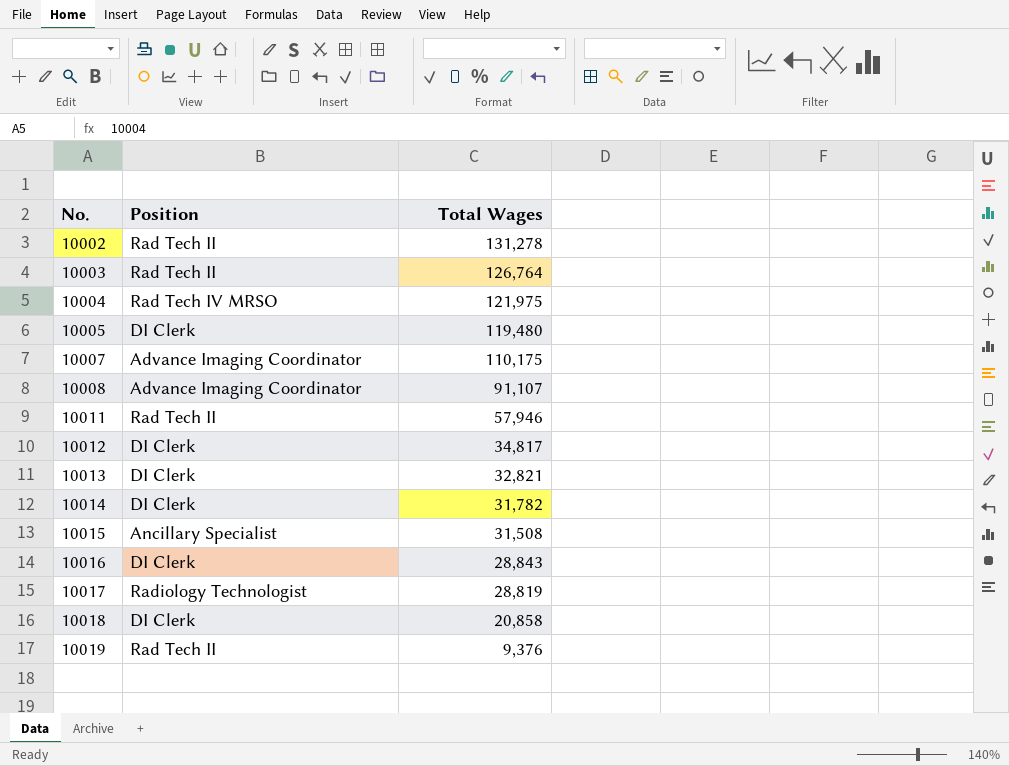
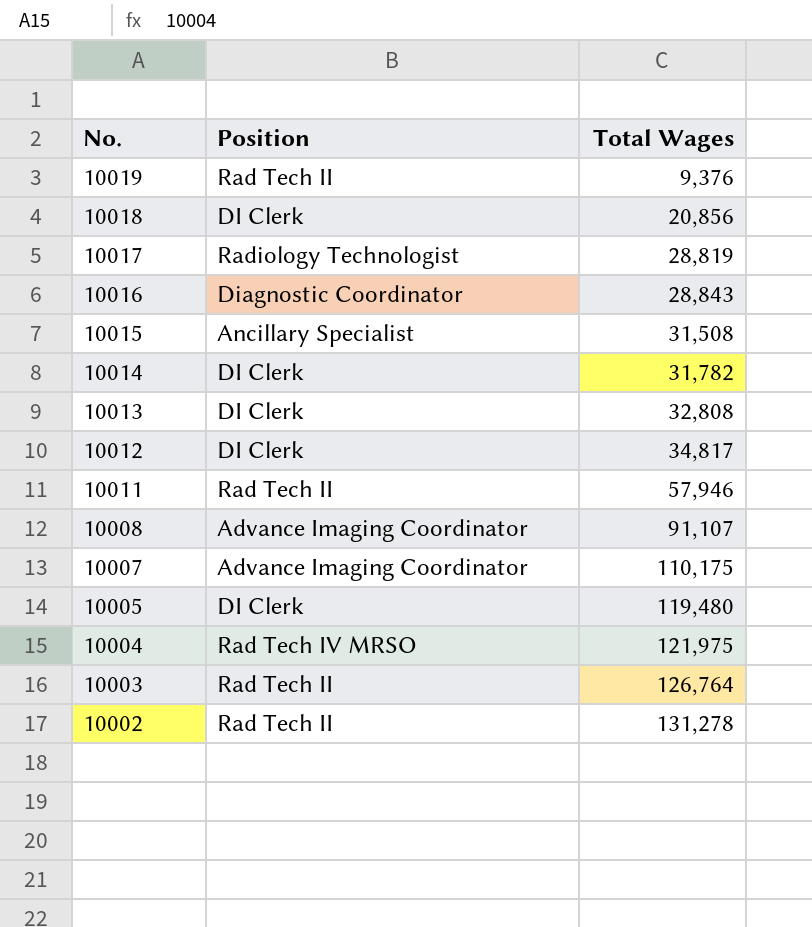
row order: No. ascending -> No. descending
10018 | Total Wages: 20,858 -> 20,856
10016 | Position: DI Clerk -> Diagnostic Coordinator
10013 | Total Wages: 32,821 -> 32,808

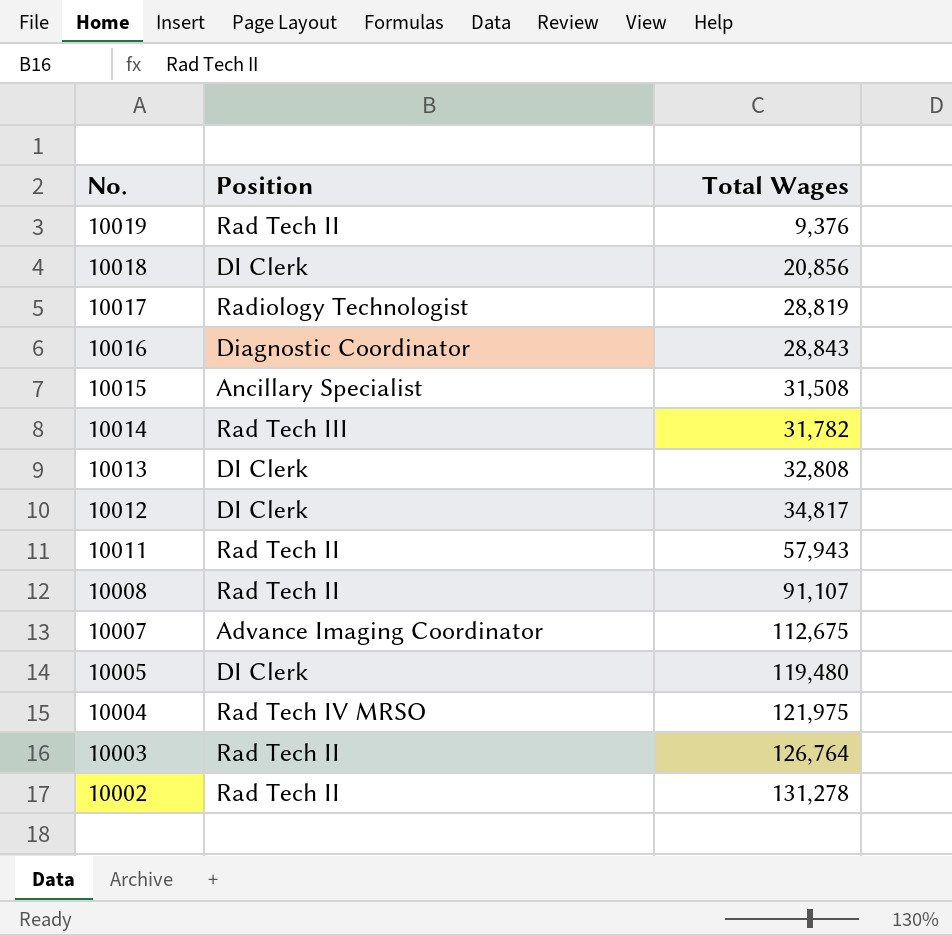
10014 | Position: DI Clerk -> Rad Tech III
10011 | Total Wages: 57,946 -> 57,943
10008 | Position: Advance Imaging Coordinator -> Rad Tech II
10007 | Total Wages: 110,175 -> 112,675

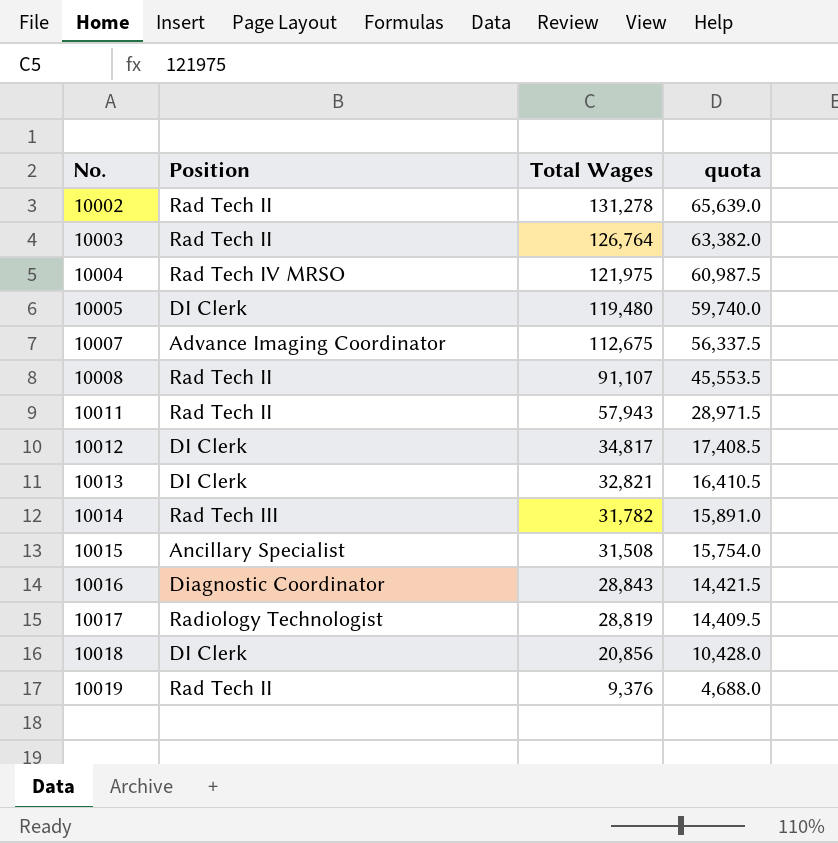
row order: No. descending -> No. ascending
column quota | formula: none -> [Total Wages] * 0.5
10013 | Total Wages: 32,808 -> 32,821

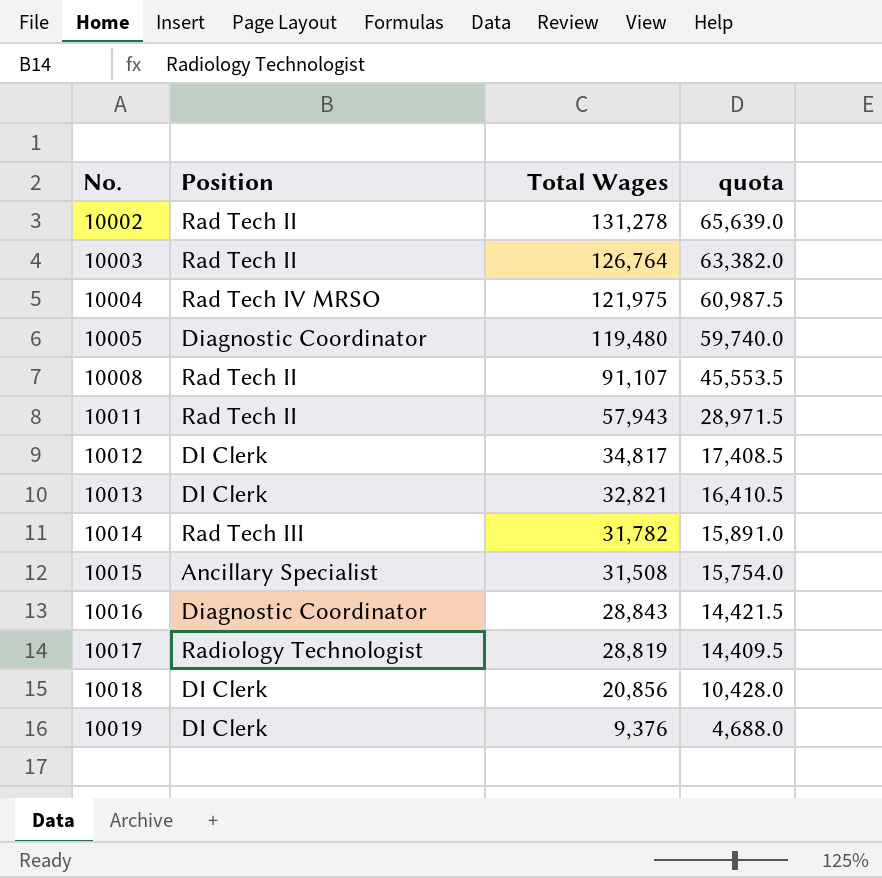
row 10007: Advance Imaging Coordinator | 112,675 | 56,337.5 -> none
10005 | Position: DI Clerk -> Diagnostic Coordinator
10019 | Position: Rad Tech II -> DI Clerk

